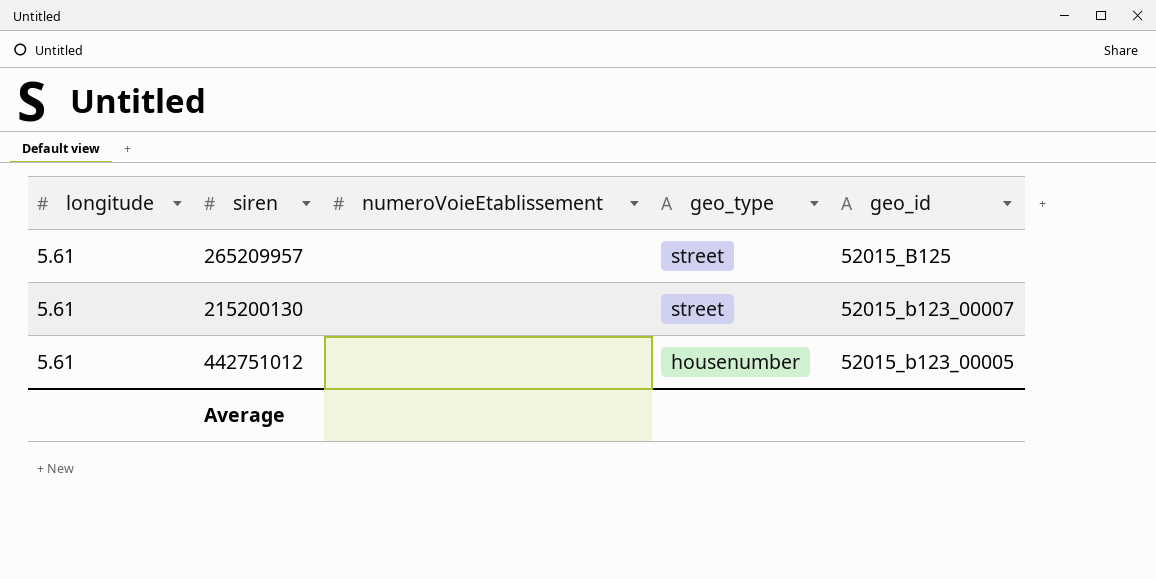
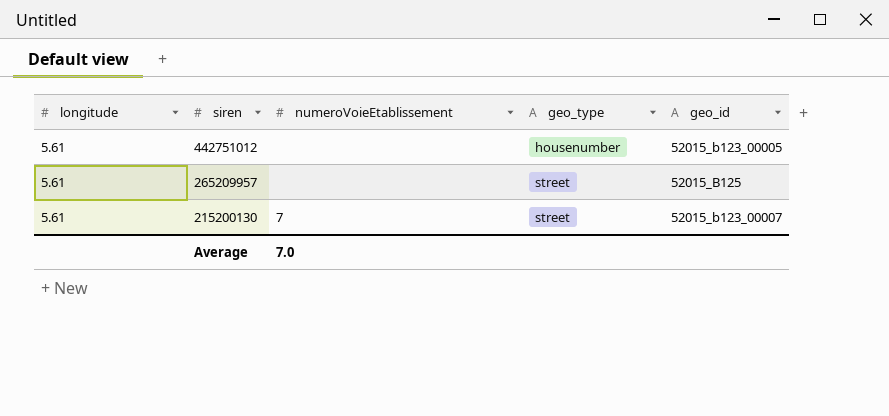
row order: geo_type descending -> siren descending
215200130 | numeroVoieEtablissement: none -> 7
Average | numeroVoieEtablissement: none -> 7.0

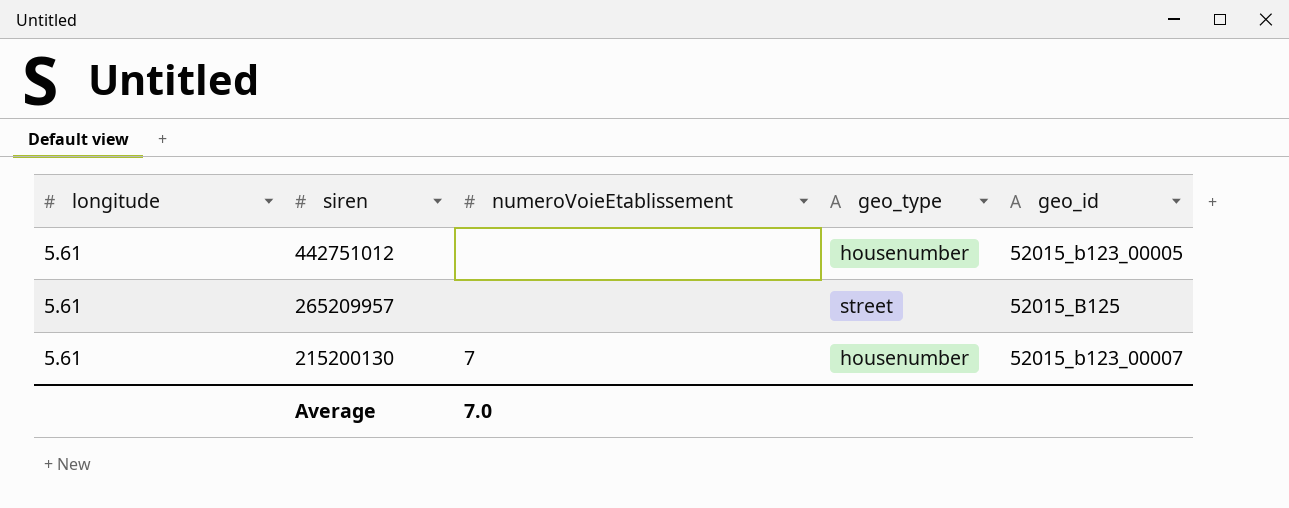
215200130 | geo_type: street -> housenumber

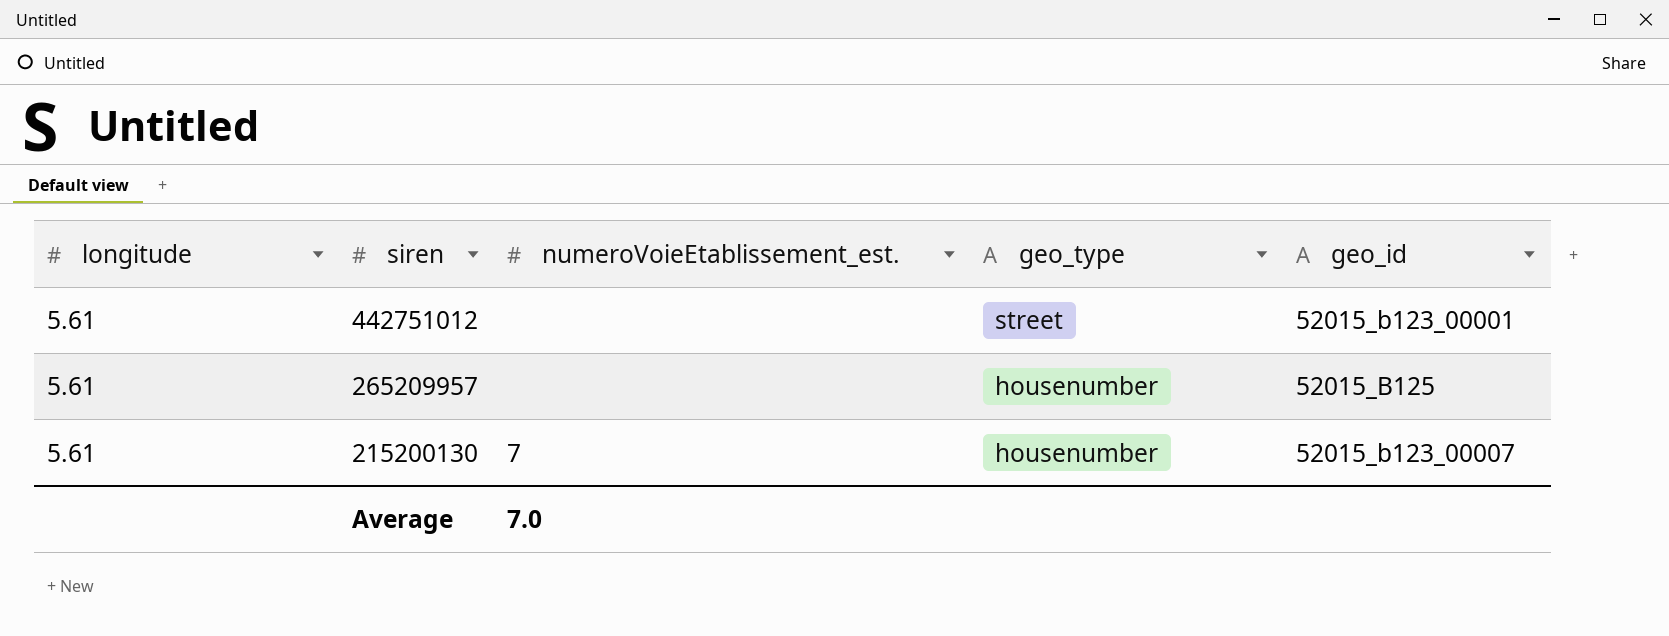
column name: numeroVoieEtablissement -> numeroVoieEtablissement_est.
442751012 | geo_type: housenumber -> street
442751012 | geo_id: 52015_b123_00005 -> 52015_b123_00001
265209957 | geo_type: street -> housenumber

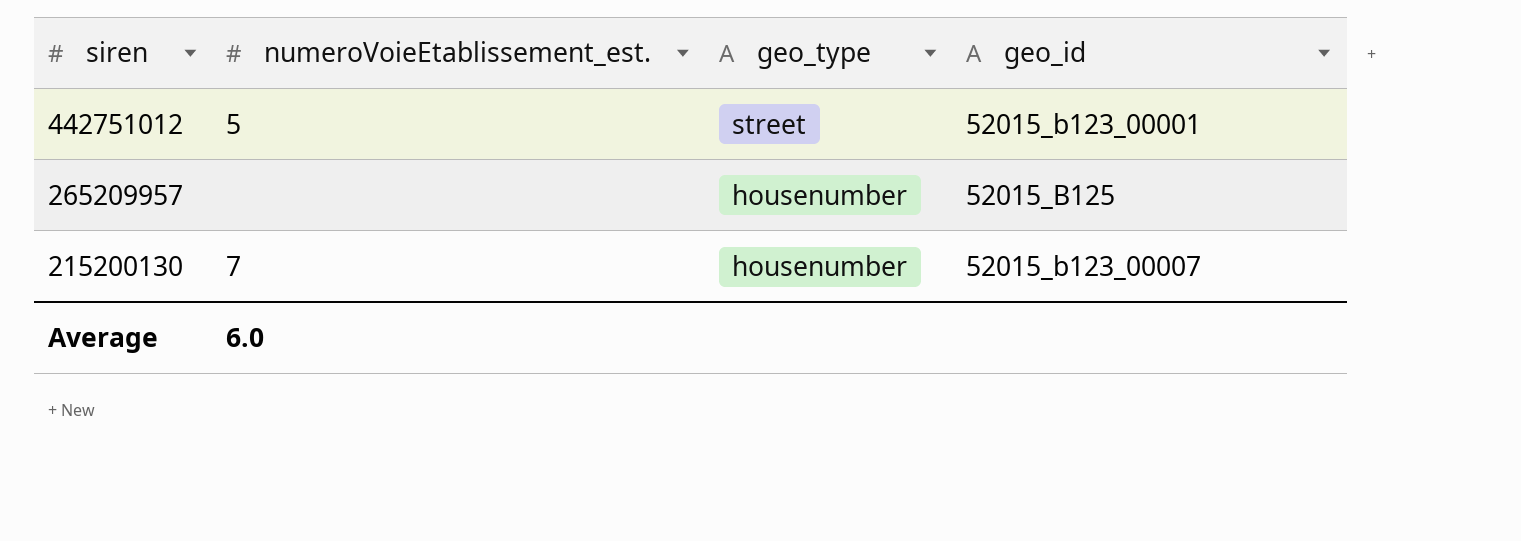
column longitude | position: 1 -> none
442751012 | numeroVoieEtablissement_est.: none -> 5
Average | numeroVoieEtablissement_est.: 7.0 -> 6.0

